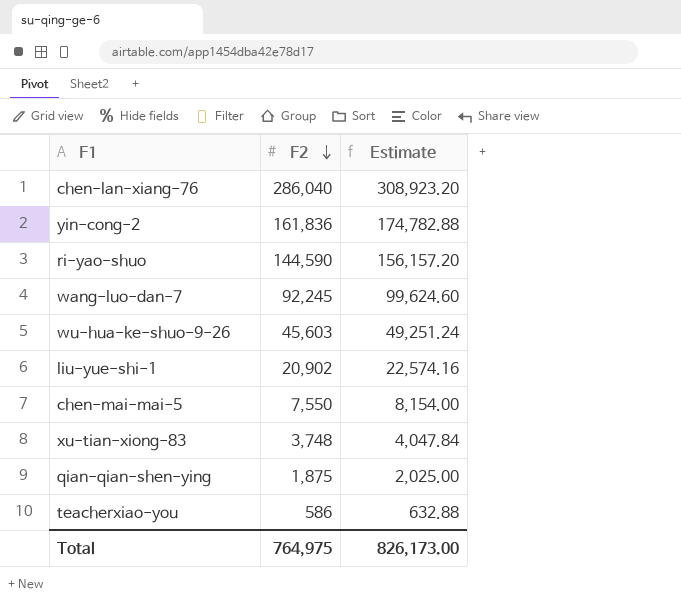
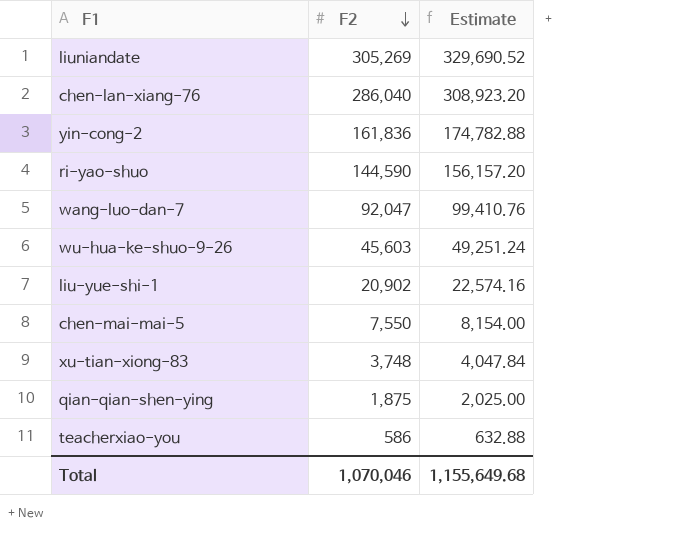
row liuniandate: none -> 305,269 | 329,690.52
wang-luo-dan-7 | F2: 92,245 -> 92,047
wang-luo-dan-7 | Estimate: 99,624.60 -> 99,410.76
Total | F2: 764,975 -> 1,070,046
Total | Estimate: 826,173.00 -> 1,155,649.68

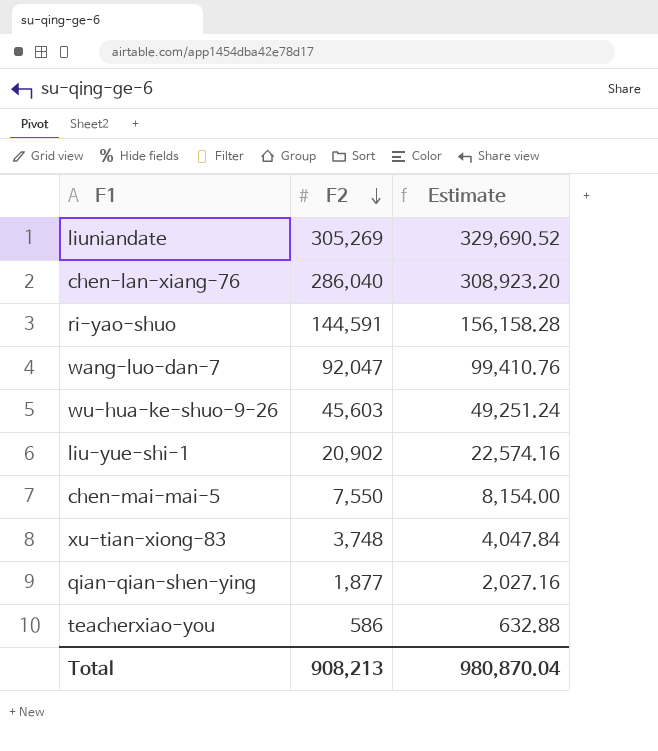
row yin-cong-2: 161,836 | 174,782.88 -> none
ri-yao-shuo | F2: 144,590 -> 144,591
ri-yao-shuo | Estimate: 156,157.20 -> 156,158.28
qian-qian-shen-ying | F2: 1,875 -> 1,877
qian-qian-shen-ying | Estimate: 2,025.00 -> 2,027.16
Total | F2: 1,070,046 -> 908,213
Total | Estimate: 1,155,649.68 -> 980,870.04

